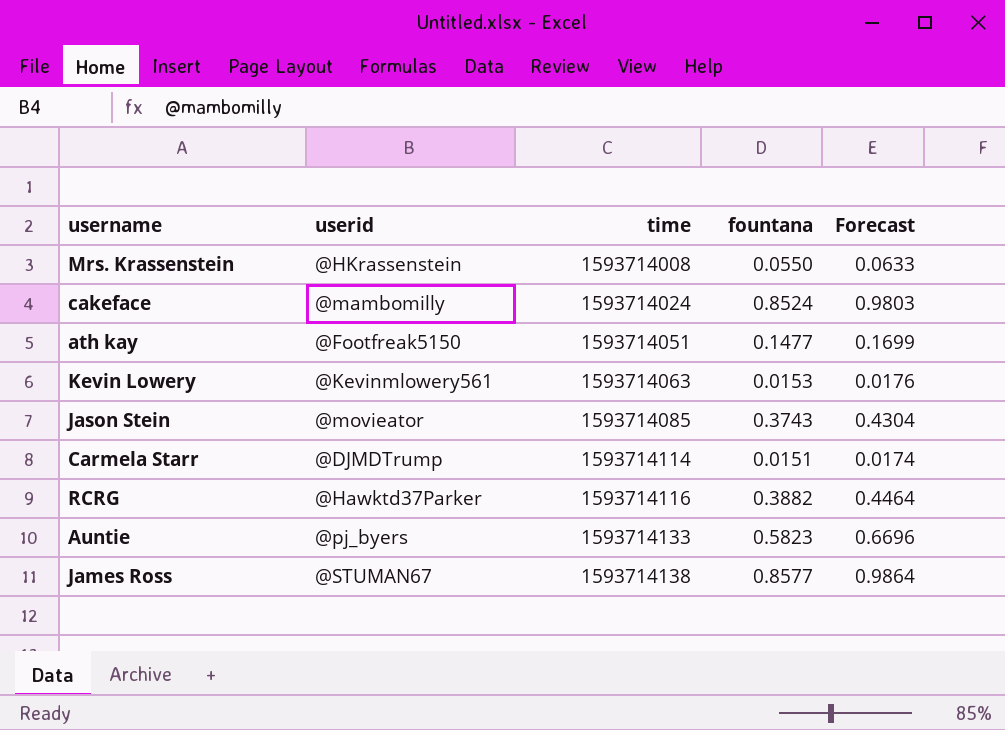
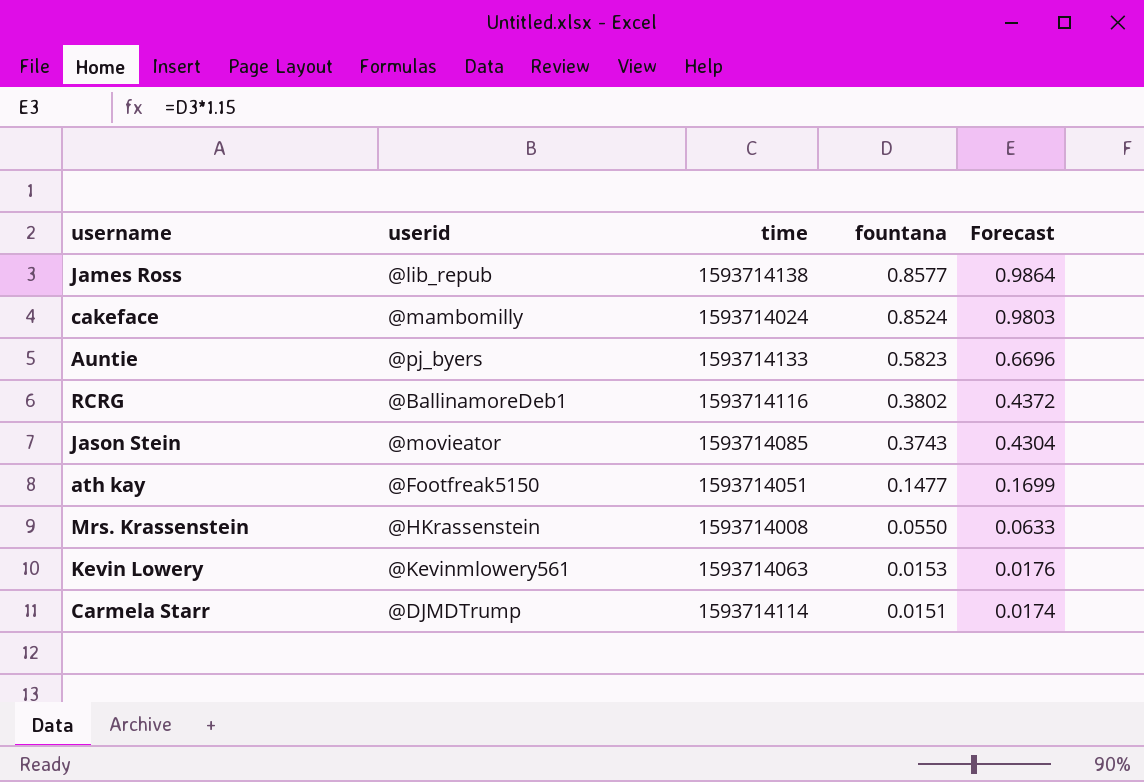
row order: time ascending -> fountana descending
James Ross | userid: @STUMAN67 -> @lib_repub
RCRG | userid: @Hawktd37Parker -> @BallinamoreDeb1
RCRG | fountana: 0.3882 -> 0.3802
RCRG | Forecast: 0.4464 -> 0.4372

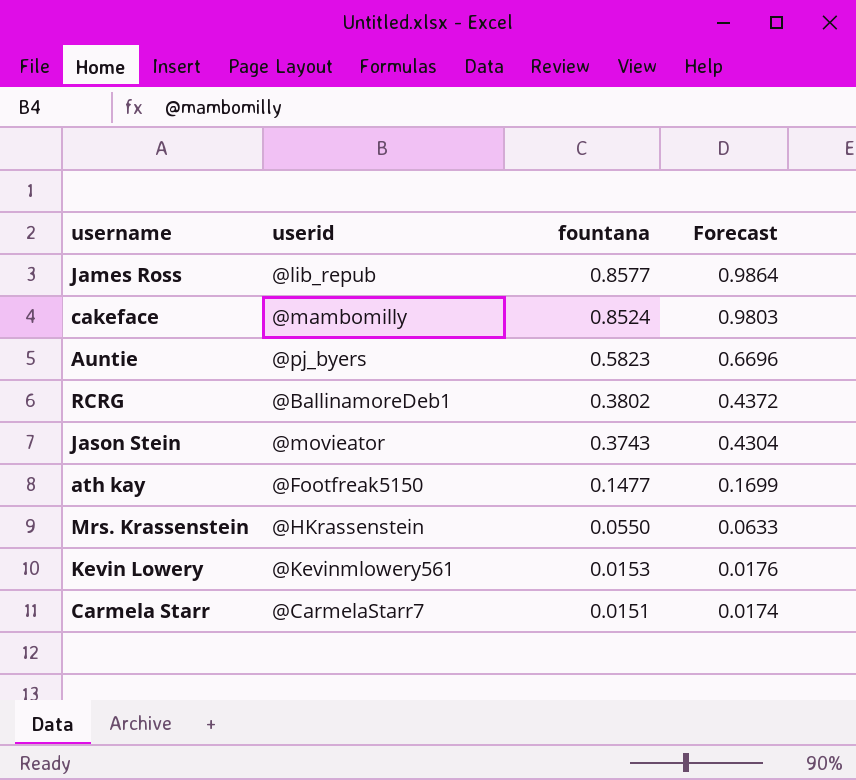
column time | position: 3 -> none
Carmela Starr | userid: @DJMDTrump -> @CarmelaStarr7

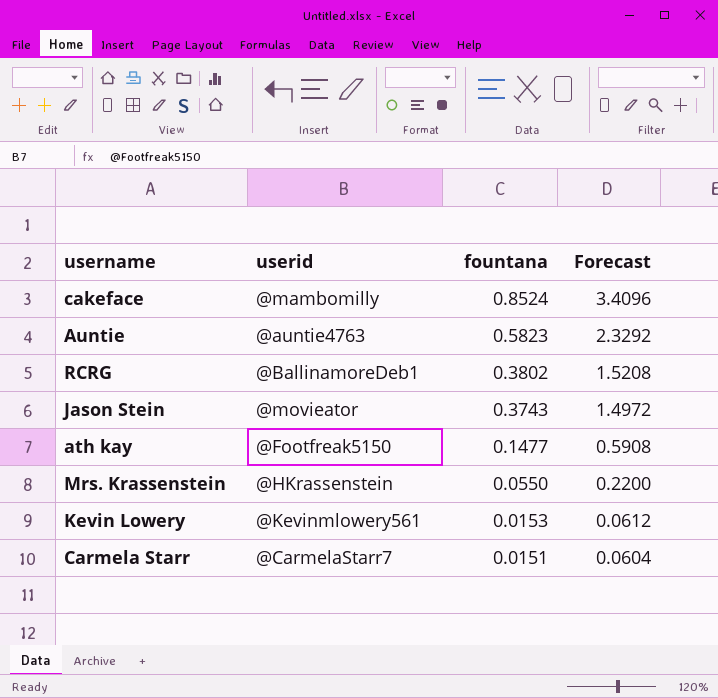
column Forecast | formula: [fountana] * 1.15 -> [fountana] * 4
row James Ross: @lib_repub | 0.8577 | 0.9864 -> none
Auntie | userid: @pj_byers -> @auntie4763

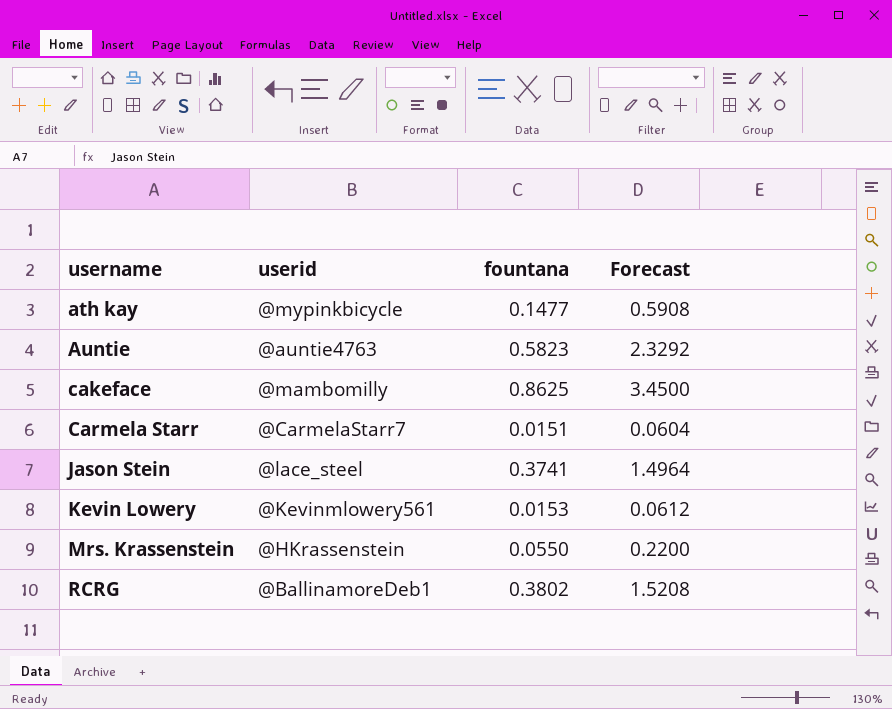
row order: fountana descending -> username ascending
ath kay | userid: @Footfreak5150 -> @mypinkbicycle
cakeface | fountana: 0.8524 -> 0.8625
cakeface | Forecast: 3.4096 -> 3.4500
Jason Stein | userid: @movieator -> @lace_steel
Jason Stein | fountana: 0.3743 -> 0.3741
Jason Stein | Forecast: 1.4972 -> 1.4964

